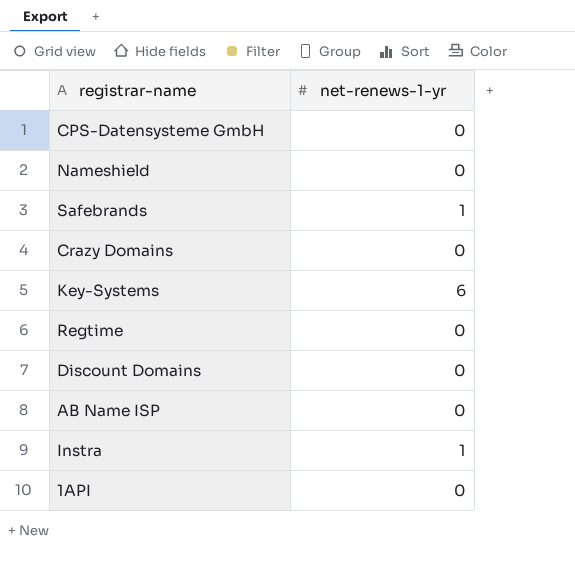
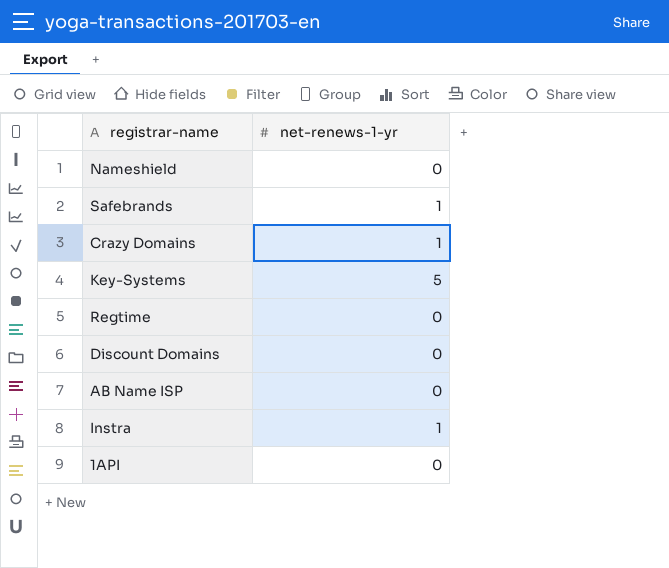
row CPS-Datensysteme GmbH: 0 -> none
Crazy Domains | net-renews-1-yr: 0 -> 1
Key-Systems | net-renews-1-yr: 6 -> 5

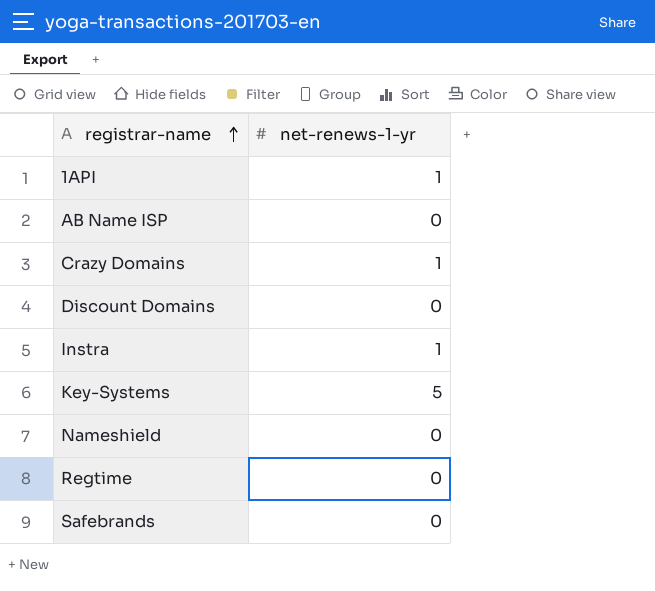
row order: none -> registrar-name ascending
1API | net-renews-1-yr: 0 -> 1
Safebrands | net-renews-1-yr: 1 -> 0

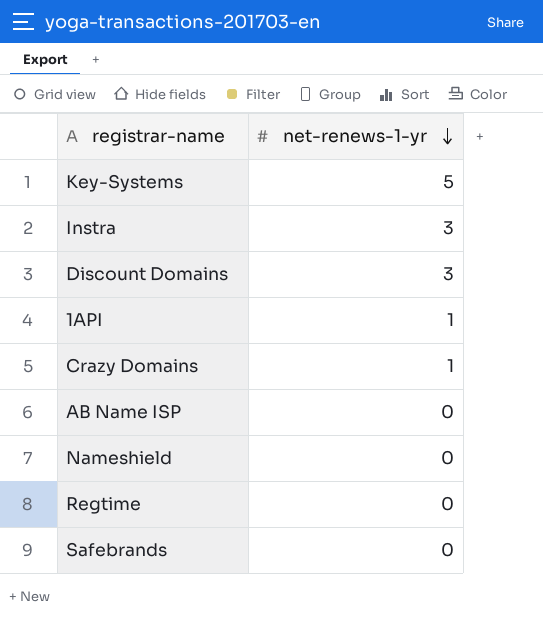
row order: registrar-name ascending -> net-renews-1-yr descending
Instra | net-renews-1-yr: 1 -> 3
Discount Domains | net-renews-1-yr: 0 -> 3

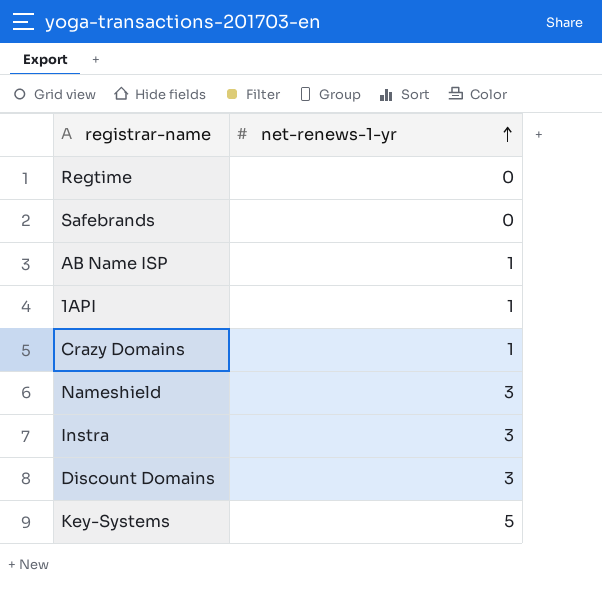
row order: net-renews-1-yr descending -> net-renews-1-yr ascending
AB Name ISP | net-renews-1-yr: 0 -> 1
Nameshield | net-renews-1-yr: 0 -> 3

